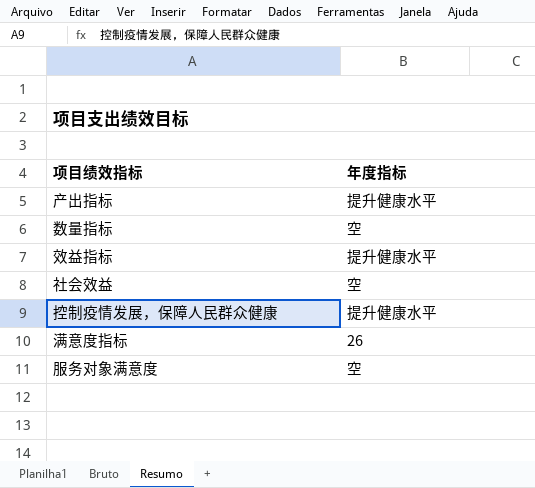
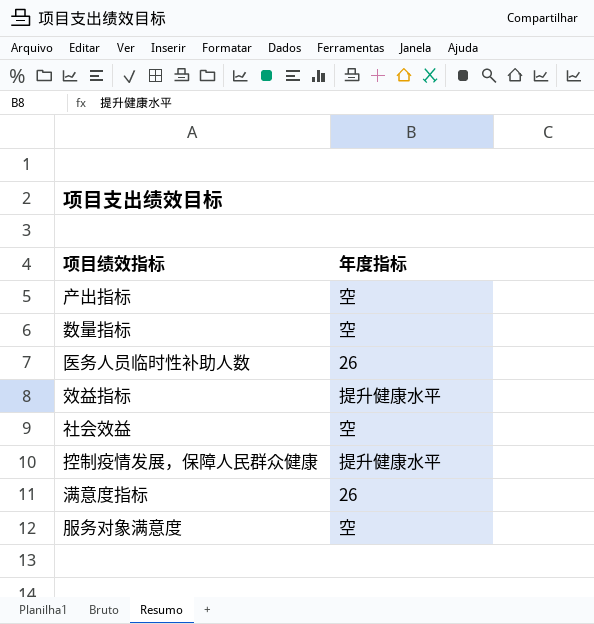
产出指标 | 年度指标: 提升健康水平 -> 空
row 医务人员临时性补助人数: none -> 26

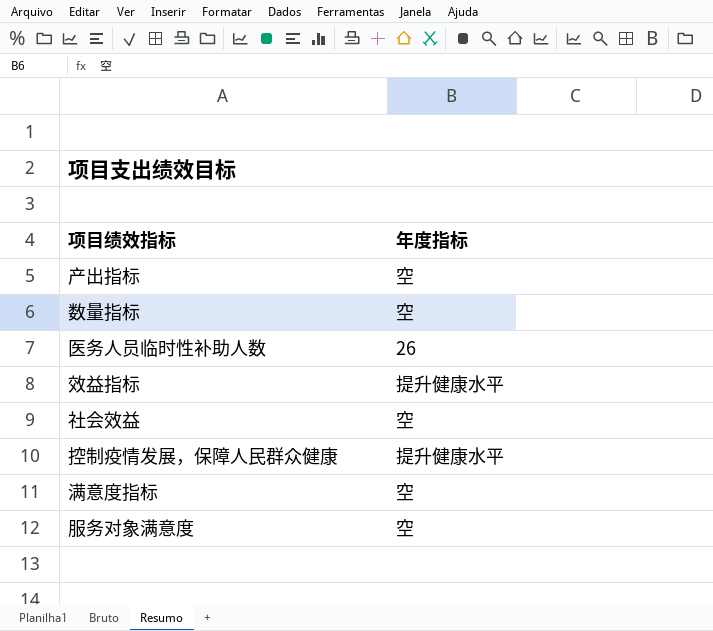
满意度指标 | 年度指标: 26 -> 空

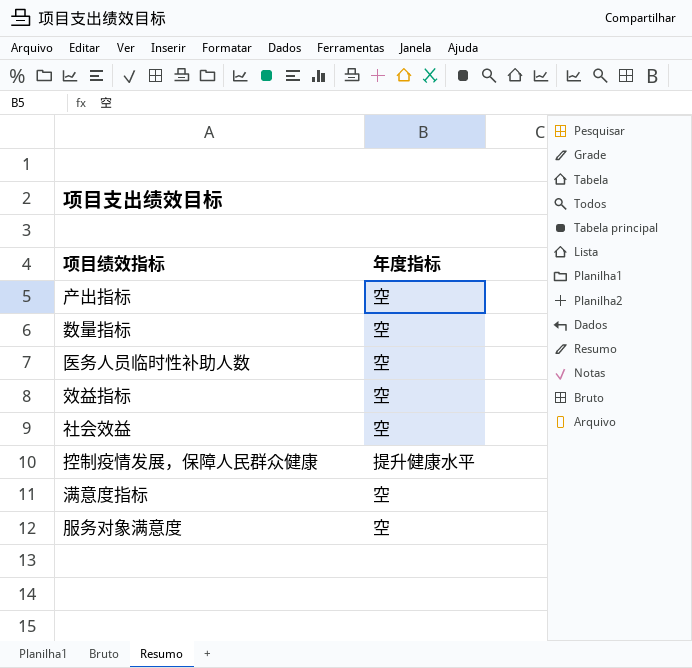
医务人员临时性补助人数 | 年度指标: 26 -> 空
效益指标 | 年度指标: 提升健康水平 -> 空

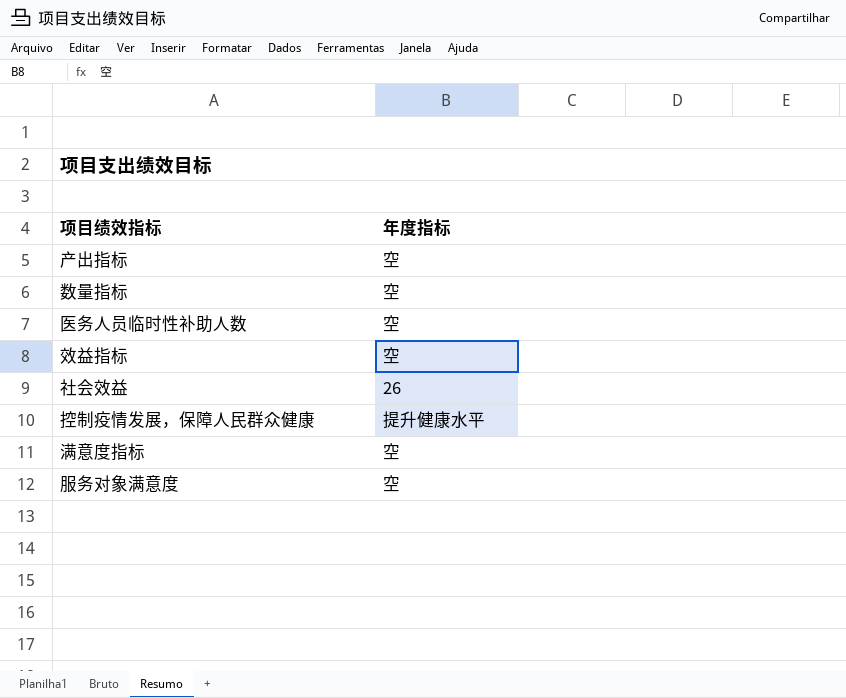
社会效益 | 年度指标: 空 -> 26

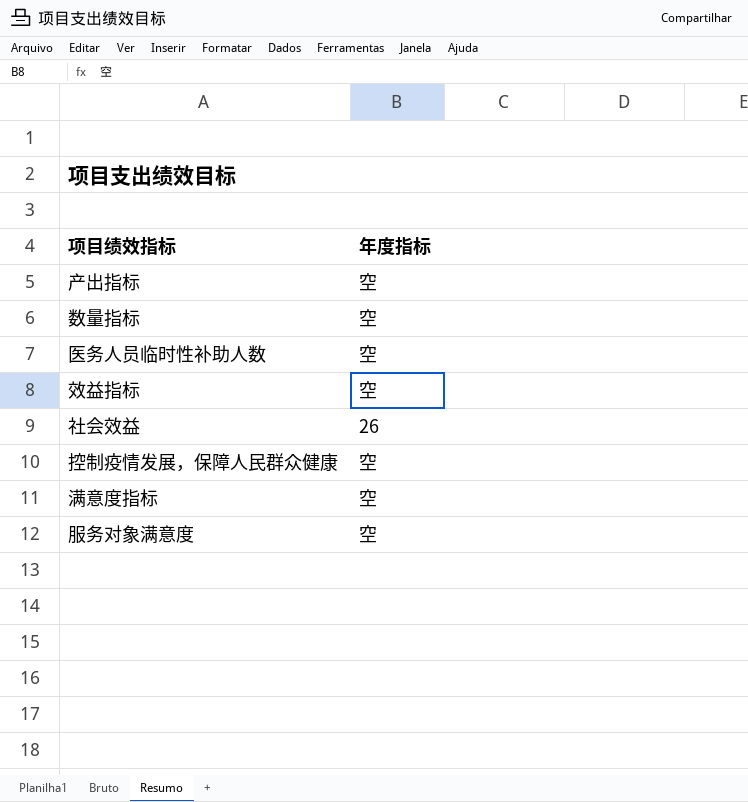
控制疫情发展，保障人民群众健康 | 年度指标: 提升健康水平 -> 空

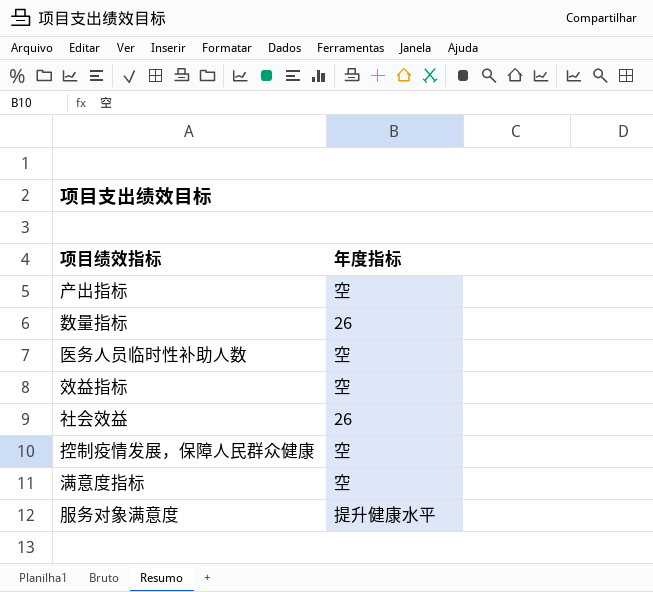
数量指标 | 年度指标: 空 -> 26
服务对象满意度 | 年度指标: 空 -> 提升健康水平

